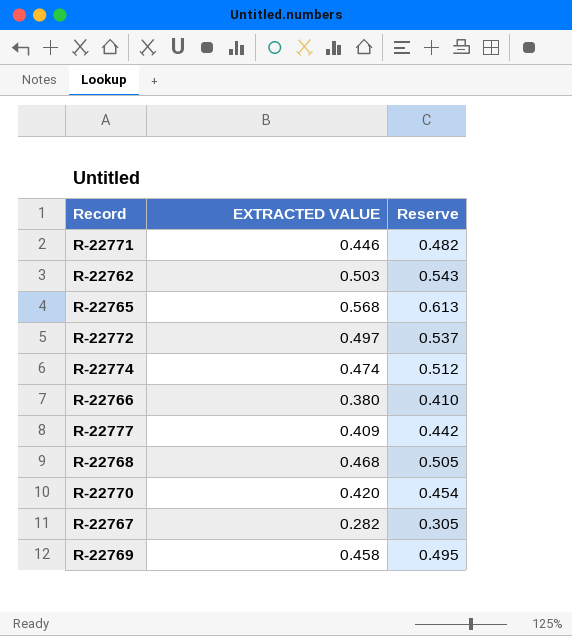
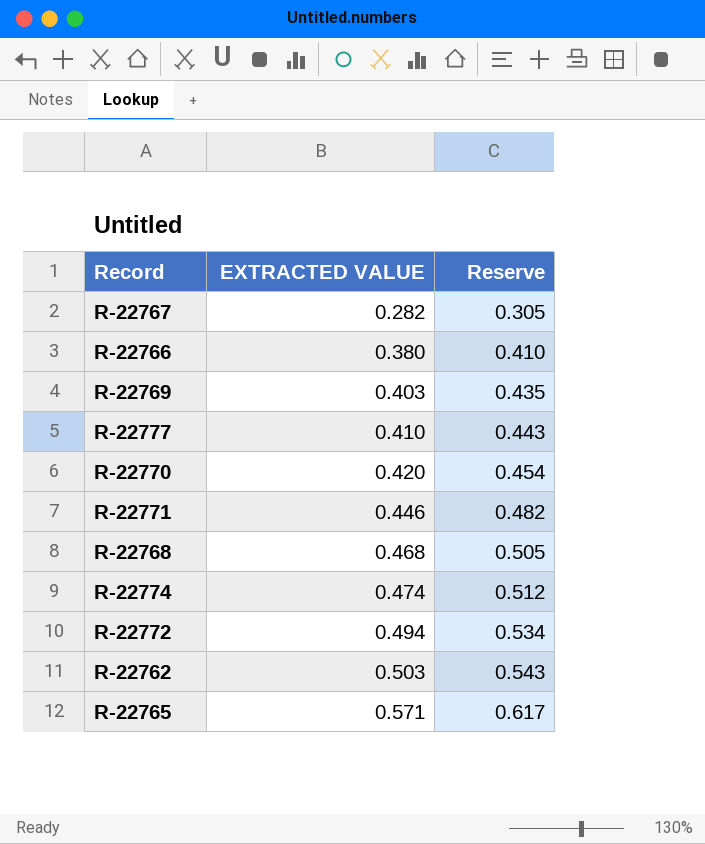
row order: none -> EXTRACTED VALUE ascending
R-22769 | EXTRACTED VALUE: 0.458 -> 0.403
R-22769 | Reserve: 0.495 -> 0.435
R-22777 | EXTRACTED VALUE: 0.409 -> 0.410
R-22777 | Reserve: 0.442 -> 0.443
R-22772 | EXTRACTED VALUE: 0.497 -> 0.494
R-22772 | Reserve: 0.537 -> 0.534
R-22765 | EXTRACTED VALUE: 0.568 -> 0.571
R-22765 | Reserve: 0.613 -> 0.617

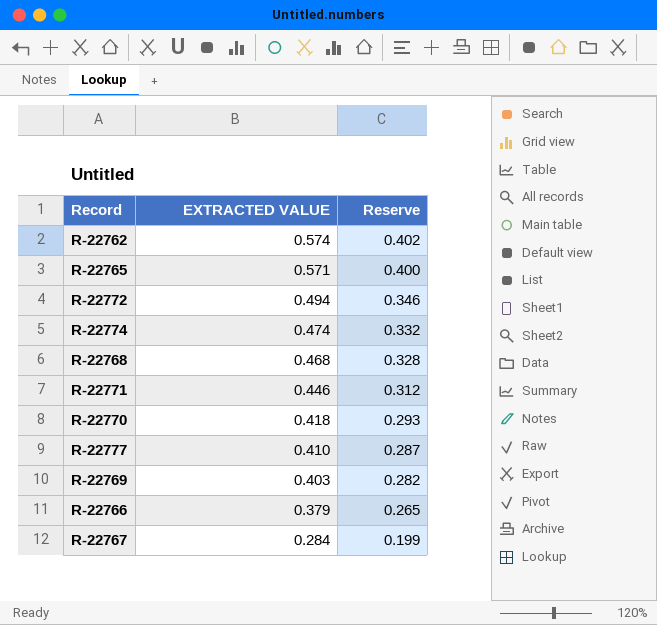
row order: EXTRACTED VALUE ascending -> EXTRACTED VALUE descending
column Reserve | formula: [EXTRACTED VALUE] * 1.08 -> [EXTRACTED VALUE] * 0.7
R-22762 | EXTRACTED VALUE: 0.503 -> 0.574
R-22770 | EXTRACTED VALUE: 0.420 -> 0.418
R-22766 | EXTRACTED VALUE: 0.380 -> 0.379
R-22767 | EXTRACTED VALUE: 0.282 -> 0.284

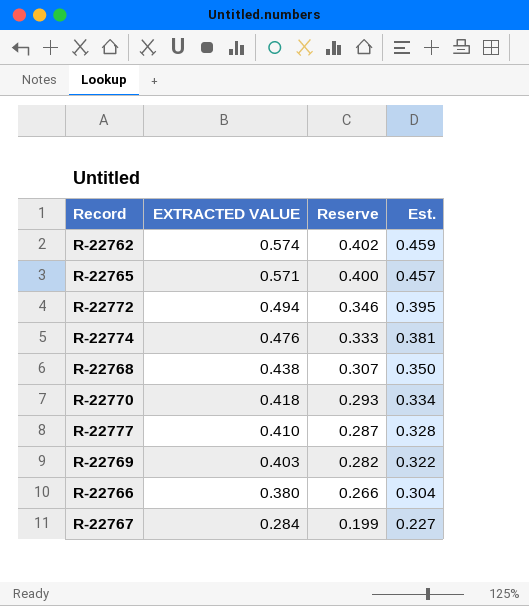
column Est. | formula: none -> [EXTRACTED VALUE] * 0.8
row R-22771: 0.446 | 0.312 -> none
R-22774 | EXTRACTED VALUE: 0.474 -> 0.476
R-22774 | Reserve: 0.332 -> 0.333
R-22768 | EXTRACTED VALUE: 0.468 -> 0.438
R-22768 | Reserve: 0.328 -> 0.307
R-22766 | EXTRACTED VALUE: 0.379 -> 0.380
R-22766 | Reserve: 0.265 -> 0.266

